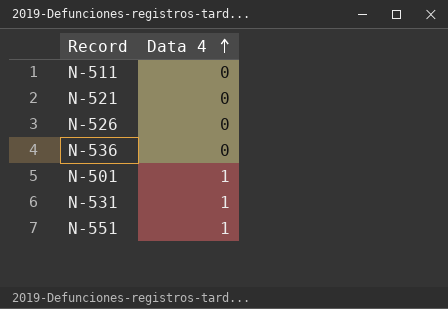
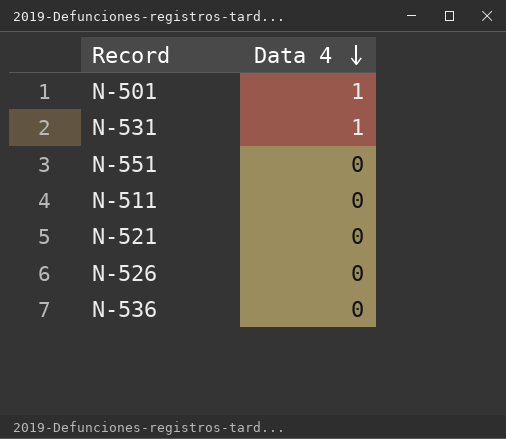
row order: Data 4 ascending -> Data 4 descending
N-551 | Data 4: 1 -> 0

